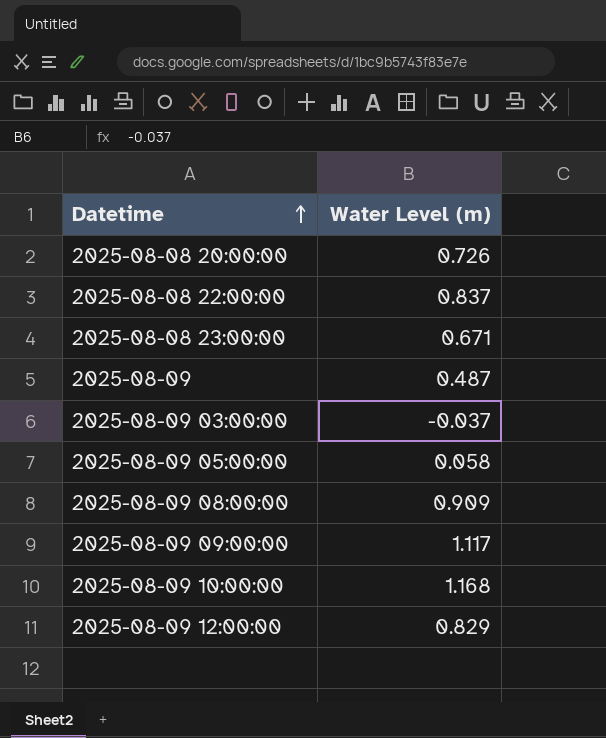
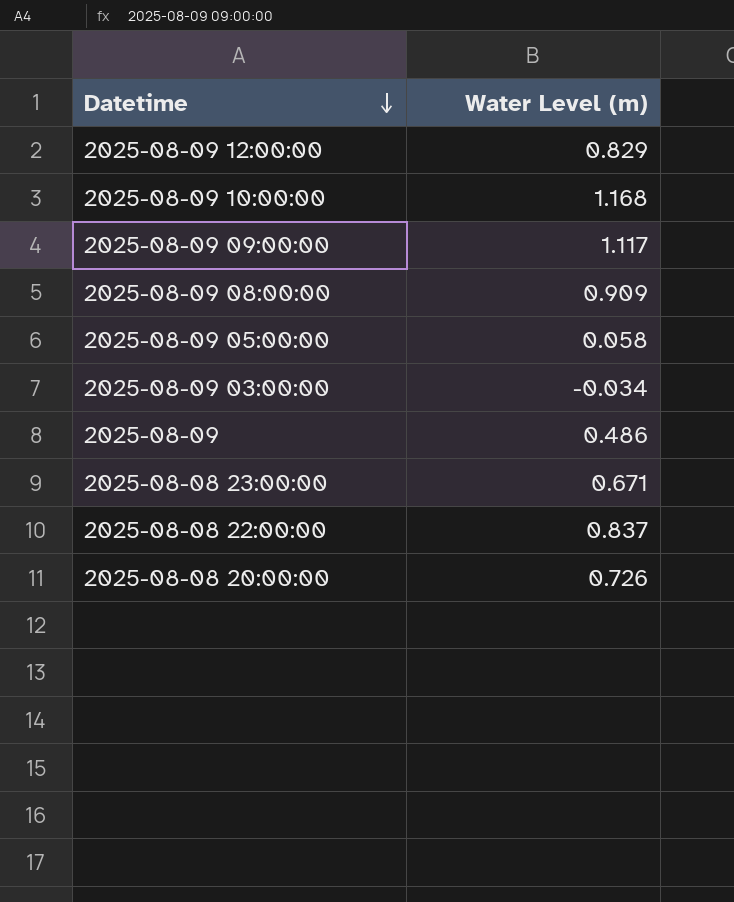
row order: Datetime ascending -> Datetime descending
2025-08-09 03:00:00 | Water Level (m): -0.037 -> -0.034
2025-08-09 | Water Level (m): 0.487 -> 0.486

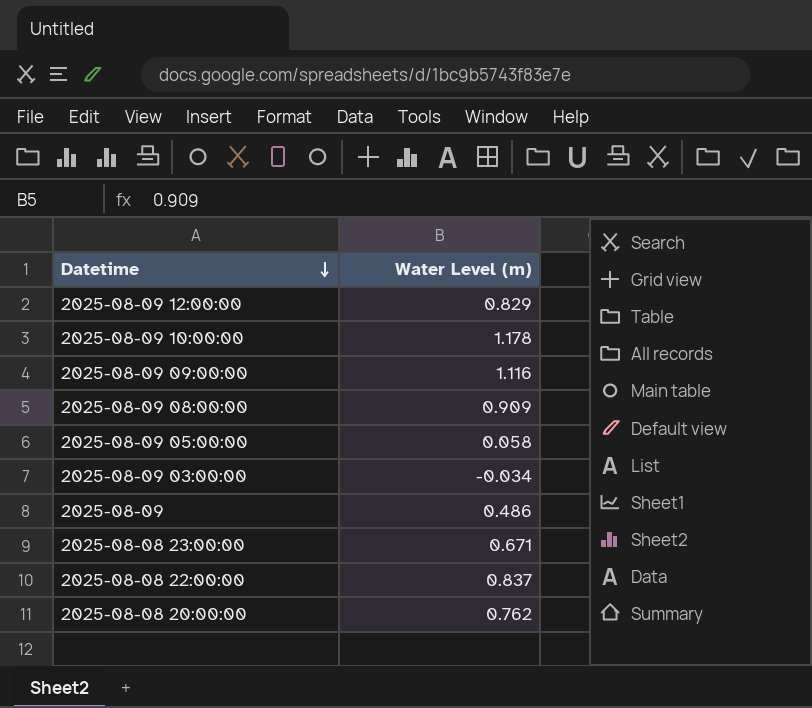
2025-08-09 10:00:00 | Water Level (m): 1.168 -> 1.178
2025-08-09 09:00:00 | Water Level (m): 1.117 -> 1.116
2025-08-08 20:00:00 | Water Level (m): 0.726 -> 0.762

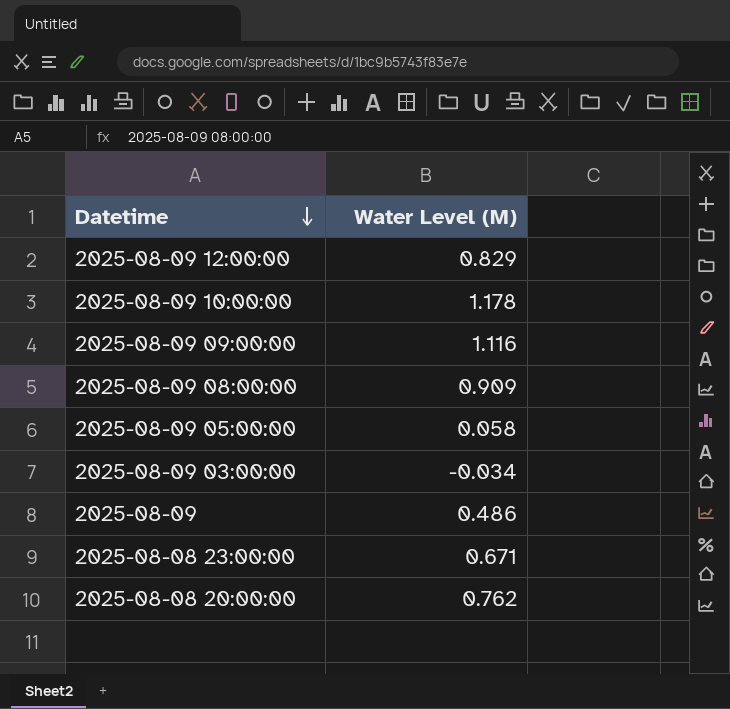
column name: Water Level (m) -> Water Level (M)
row 2025-08-08 22:00:00: 0.837 -> none

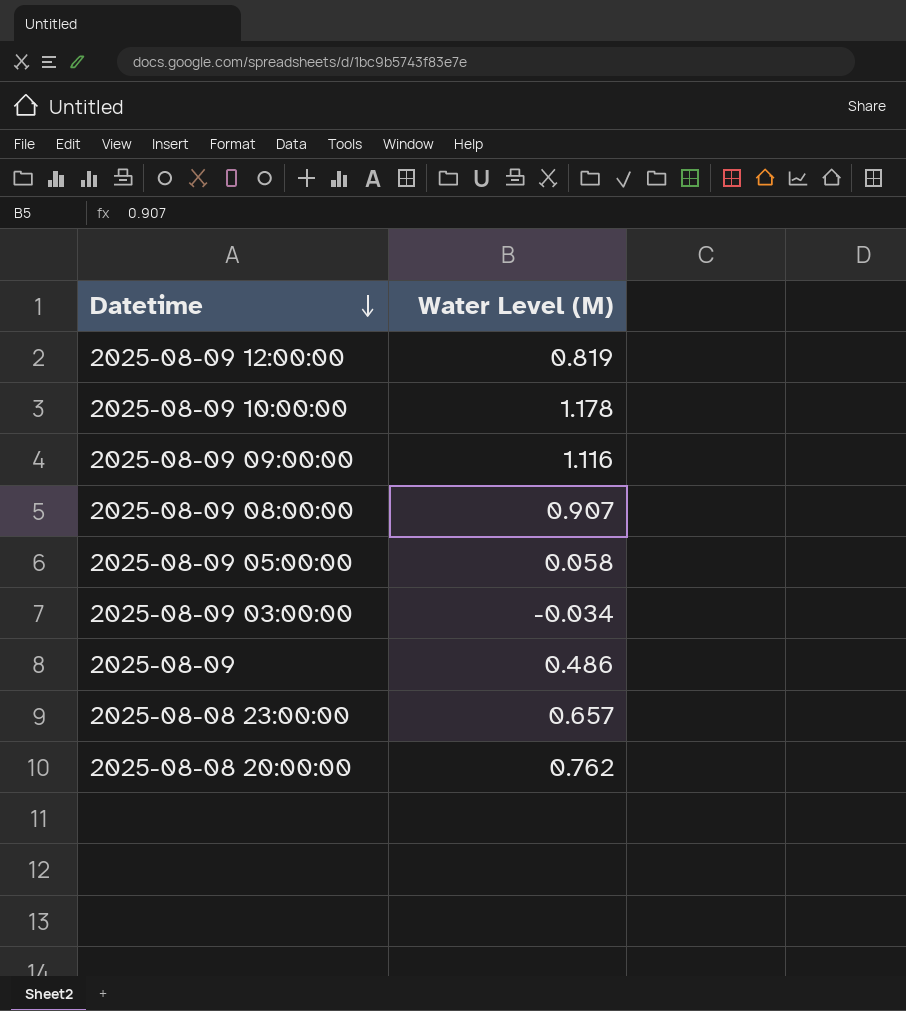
2025-08-09 12:00:00 | Water Level (M): 0.829 -> 0.819
2025-08-09 08:00:00 | Water Level (M): 0.909 -> 0.907
2025-08-08 23:00:00 | Water Level (M): 0.671 -> 0.657

